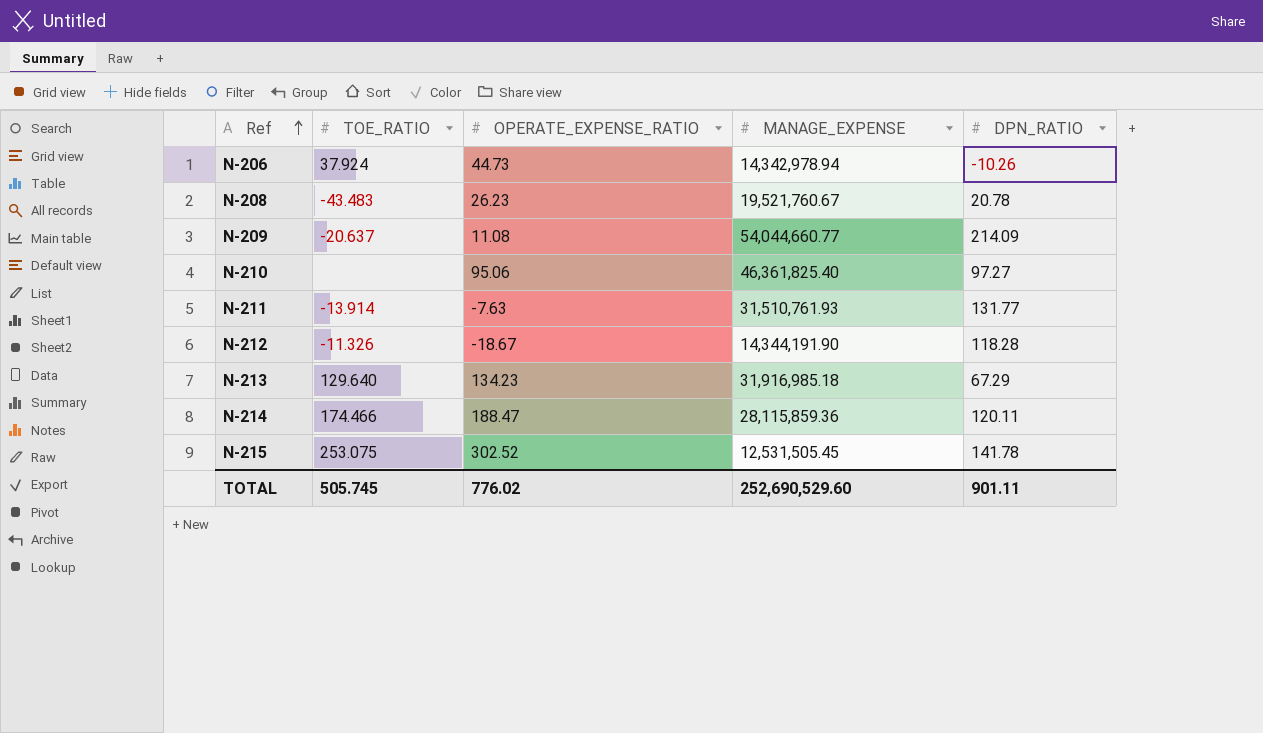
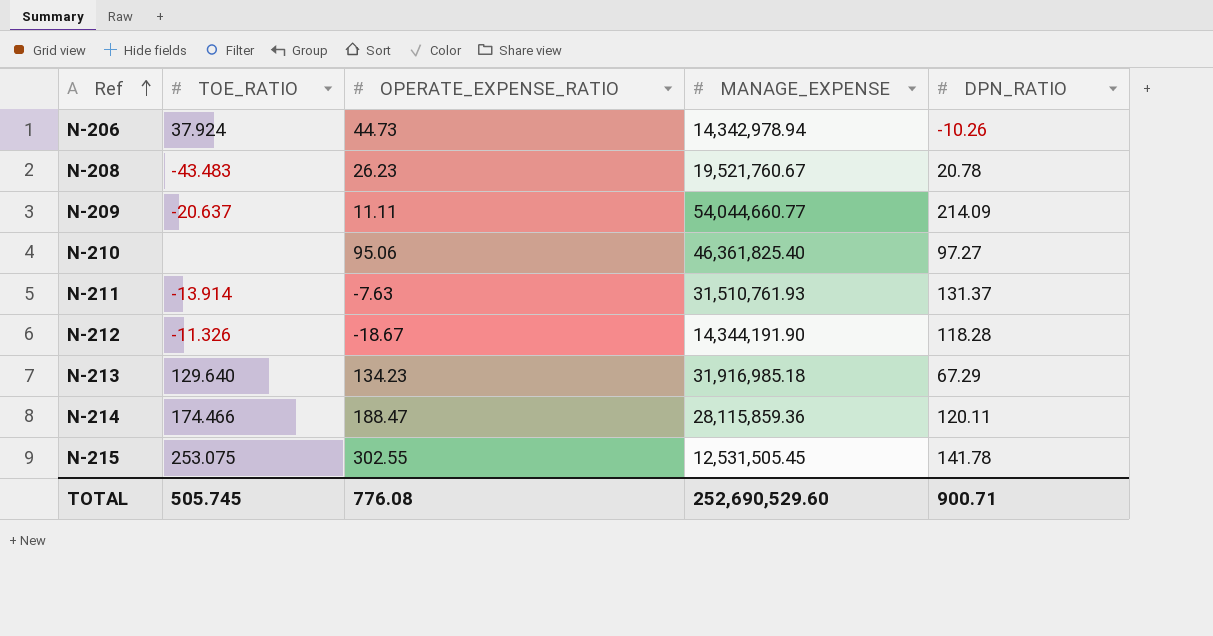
N-209 | OPERATE_EXPENSE_RATIO: 11.08 -> 11.11
N-211 | DPN_RATIO: 131.77 -> 131.37
N-215 | OPERATE_EXPENSE_RATIO: 302.52 -> 302.55
TOTAL | OPERATE_EXPENSE_RATIO: 776.02 -> 776.08
TOTAL | DPN_RATIO: 901.11 -> 900.71

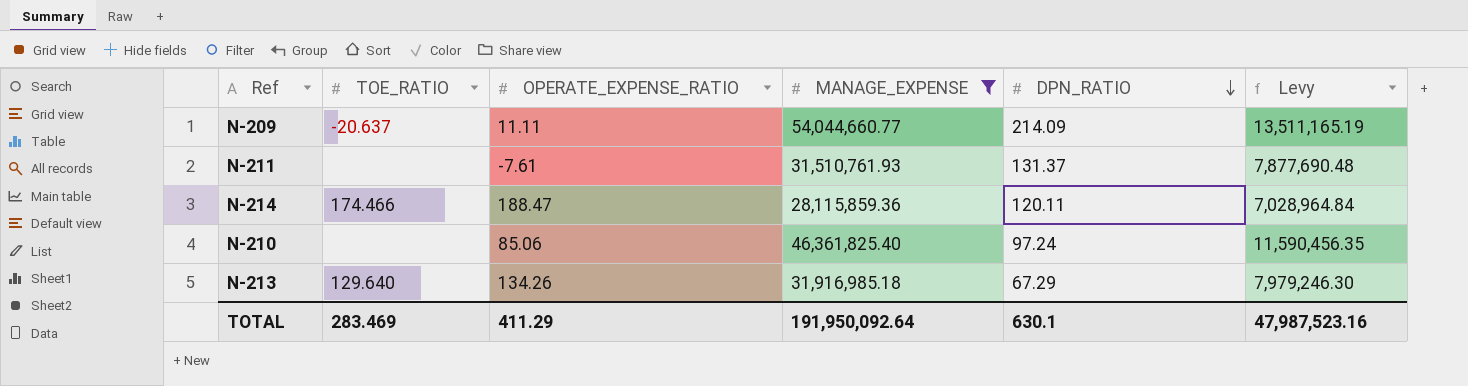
filter: none -> MANAGE_EXPENSE >= 28,115,859.36
row order: Ref ascending -> DPN_RATIO descending
column Levy | formula: none -> [MANAGE_EXPENSE] * 0.25
N-211 | TOE_RATIO: -13.914 -> none
N-211 | OPERATE_EXPENSE_RATIO: -7.63 -> -7.61
N-210 | OPERATE_EXPENSE_RATIO: 95.06 -> 85.06
N-210 | DPN_RATIO: 97.27 -> 97.24
N-213 | OPERATE_EXPENSE_RATIO: 134.23 -> 134.26
TOTAL | TOE_RATIO: 505.745 -> 283.469
TOTAL | OPERATE_EXPENSE_RATIO: 776.08 -> 411.29
TOTAL | MANAGE_EXPENSE: 252,690,529.60 -> 191,950,092.64
TOTAL | DPN_RATIO: 900.71 -> 630.1

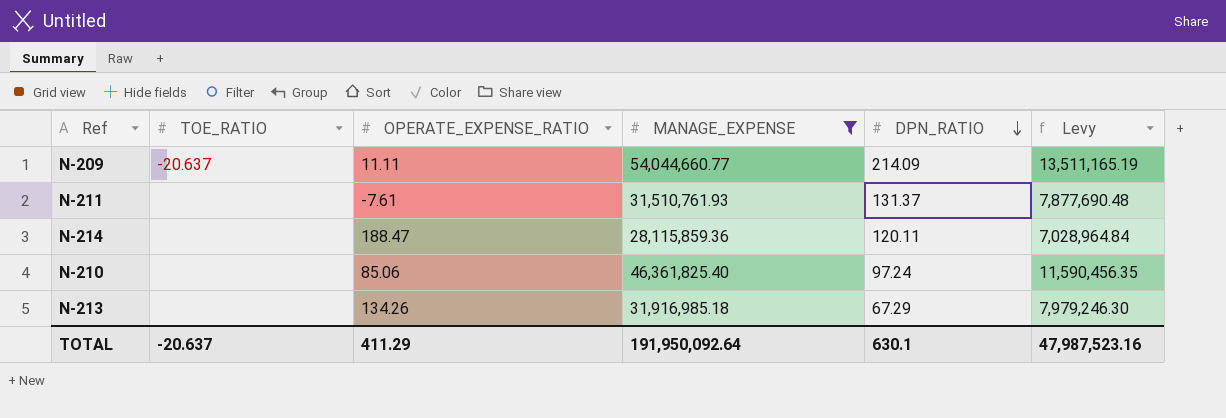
N-214 | TOE_RATIO: 174.466 -> none
N-213 | TOE_RATIO: 129.640 -> none
TOTAL | TOE_RATIO: 283.469 -> -20.637

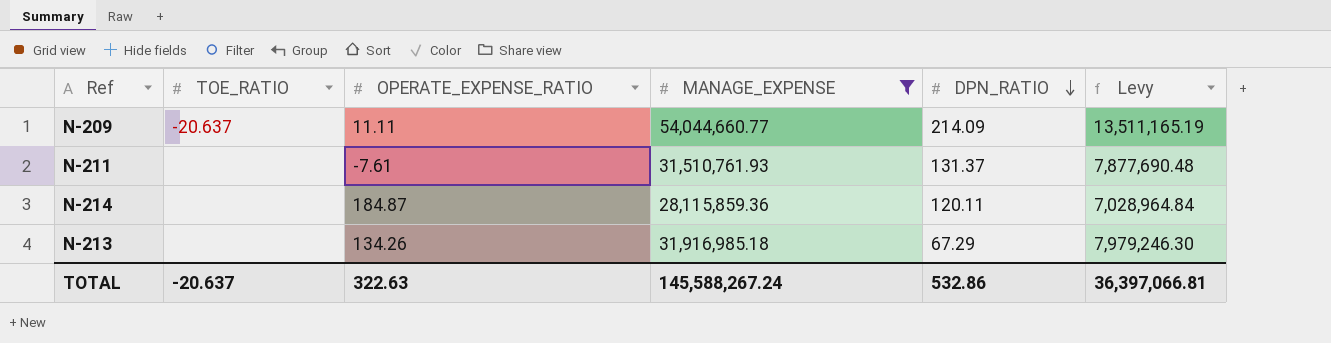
row N-210: none | 85.06 | 46,361,825.40 | 97.24 | 11,590,456.35 -> none
N-214 | OPERATE_EXPENSE_RATIO: 188.47 -> 184.87
TOTAL | OPERATE_EXPENSE_RATIO: 411.29 -> 322.63
TOTAL | MANAGE_EXPENSE: 191,950,092.64 -> 145,588,267.24
TOTAL | DPN_RATIO: 630.1 -> 532.86
TOTAL | Levy: 47,987,523.16 -> 36,397,066.81

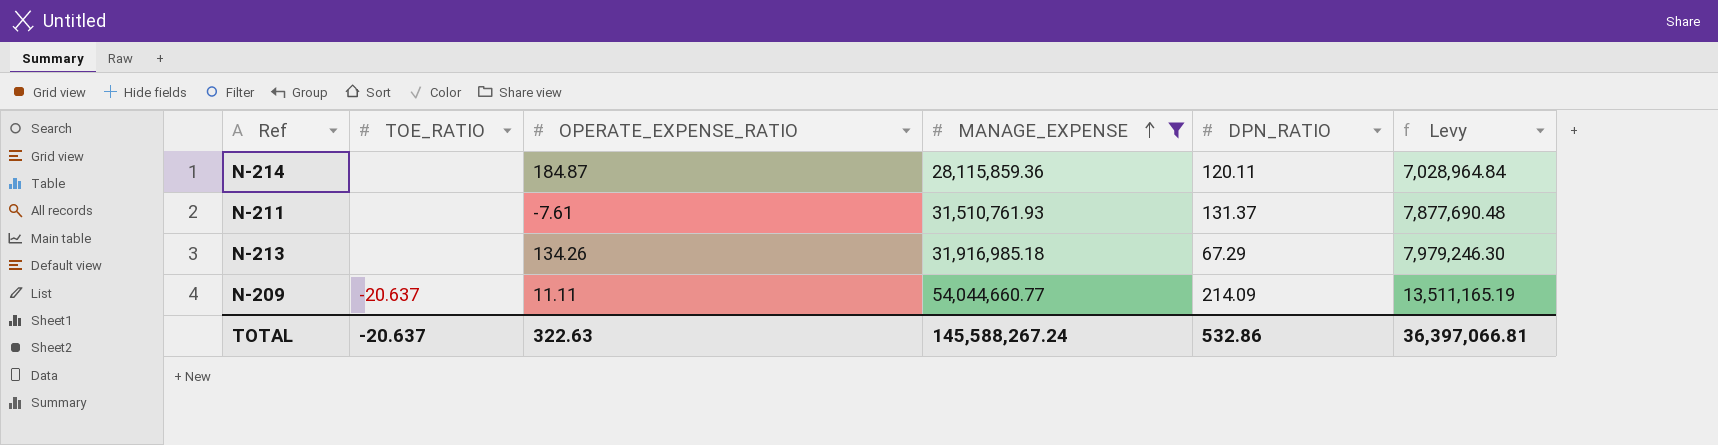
row order: DPN_RATIO descending -> MANAGE_EXPENSE ascending

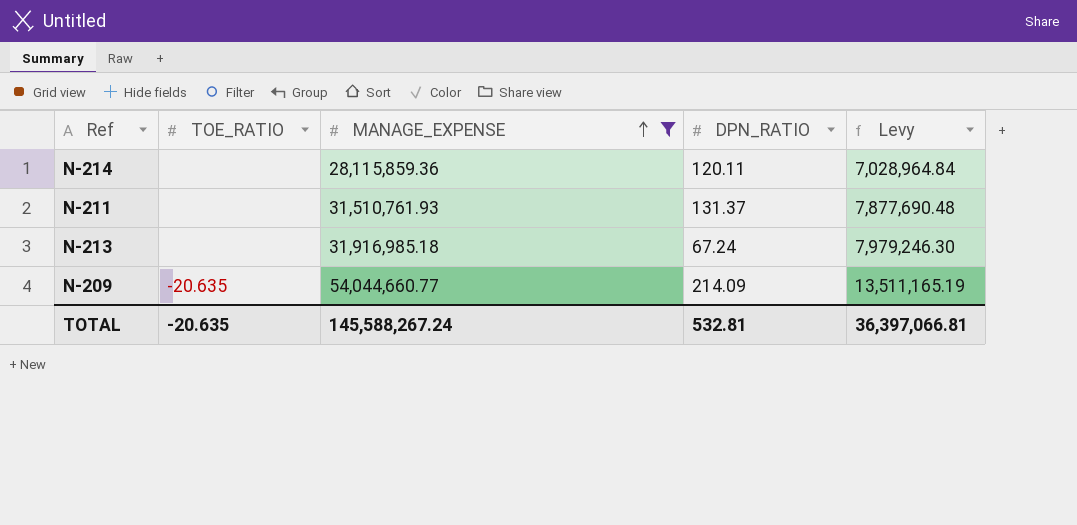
column OPERATE_EXPENSE_RATIO | position: 3 -> none
N-213 | DPN_RATIO: 67.29 -> 67.24
N-209 | TOE_RATIO: -20.637 -> -20.635
TOTAL | TOE_RATIO: -20.637 -> -20.635
TOTAL | DPN_RATIO: 532.86 -> 532.81

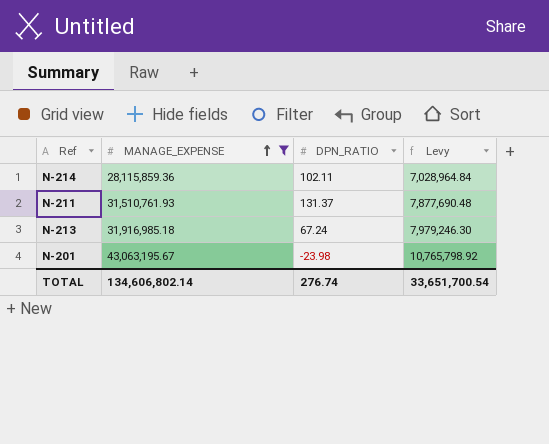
column TOE_RATIO | position: 2 -> none
row N-209: -20.635 | 54,044,660.77 | 214.09 | 13,511,165.19 -> none
N-214 | DPN_RATIO: 120.11 -> 102.11
row N-201: none -> 43,063,195.67 | -23.98 | 10,765,798.92
TOTAL | MANAGE_EXPENSE: 145,588,267.24 -> 134,606,802.14
TOTAL | DPN_RATIO: 532.81 -> 276.74
TOTAL | Levy: 36,397,066.81 -> 33,651,700.54

